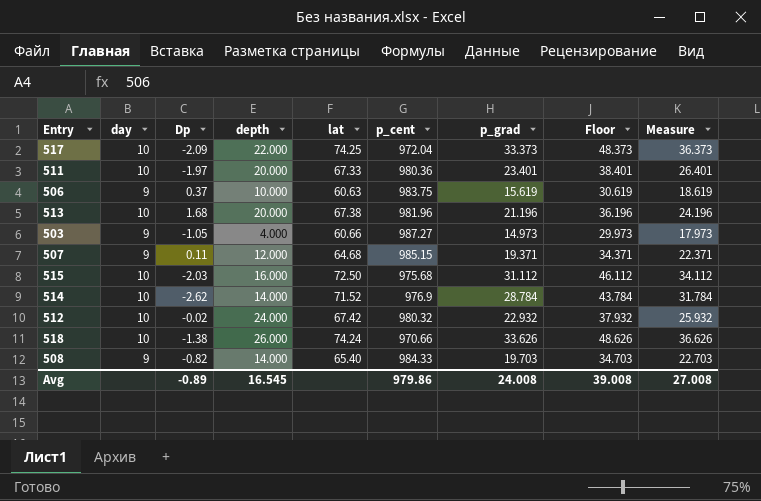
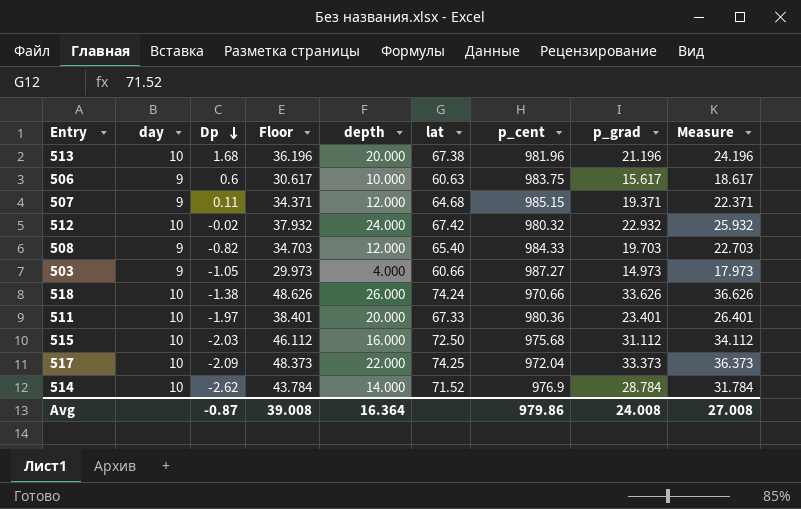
row order: none -> Dp descending
column Floor | position: 8 -> 4
506 | Dp: 0.37 -> 0.6
506 | Floor: 30.619 -> 30.617
506 | p_grad: 15.619 -> 15.617
506 | Measure: 18.619 -> 18.617
508 | depth: 14.000 -> 12.000
Avg | Dp: -0.89 -> -0.87
Avg | depth: 16.545 -> 16.364

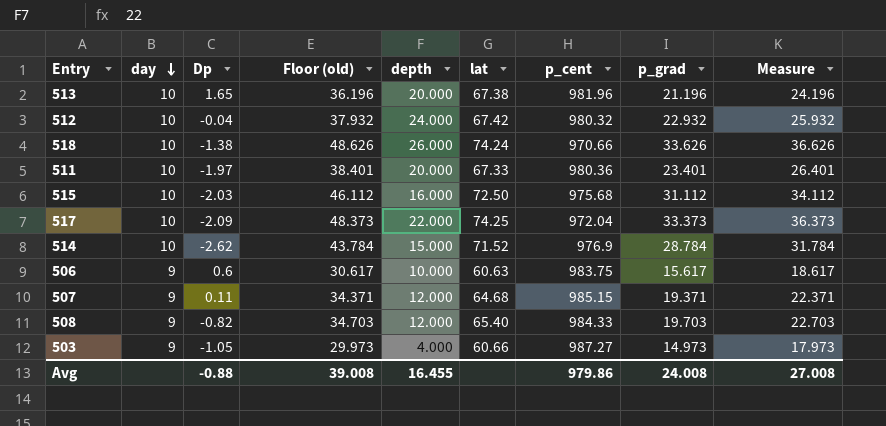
row order: Dp descending -> day descending
column name: Floor -> Floor (old)
513 | Dp: 1.68 -> 1.65
512 | Dp: -0.02 -> -0.04
514 | depth: 14.000 -> 15.000
Avg | Dp: -0.87 -> -0.88
Avg | depth: 16.364 -> 16.455

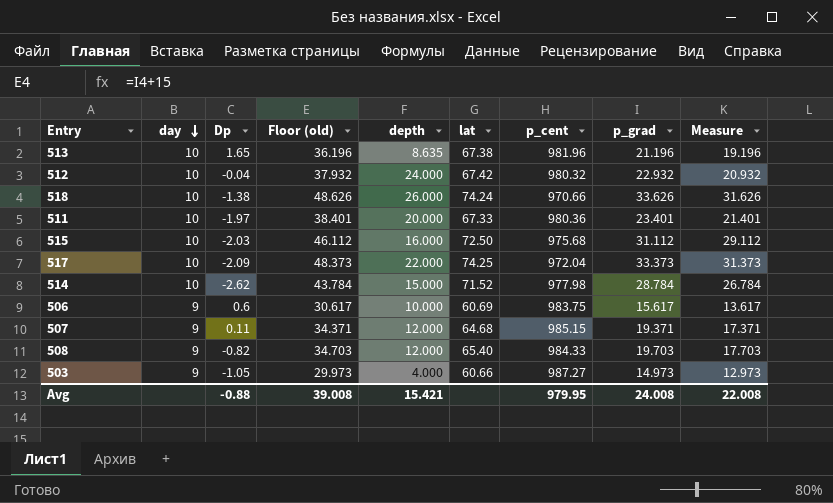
column Measure | formula: [p_grad] + 3 -> [p_grad] - 2
513 | depth: 20.000 -> 8.635
514 | p_cent: 976.9 -> 977.98
506 | lat: 60.63 -> 60.69
Avg | depth: 16.455 -> 15.421
Avg | p_cent: 979.86 -> 979.95
Avg | Measure: 27.008 -> 22.008

